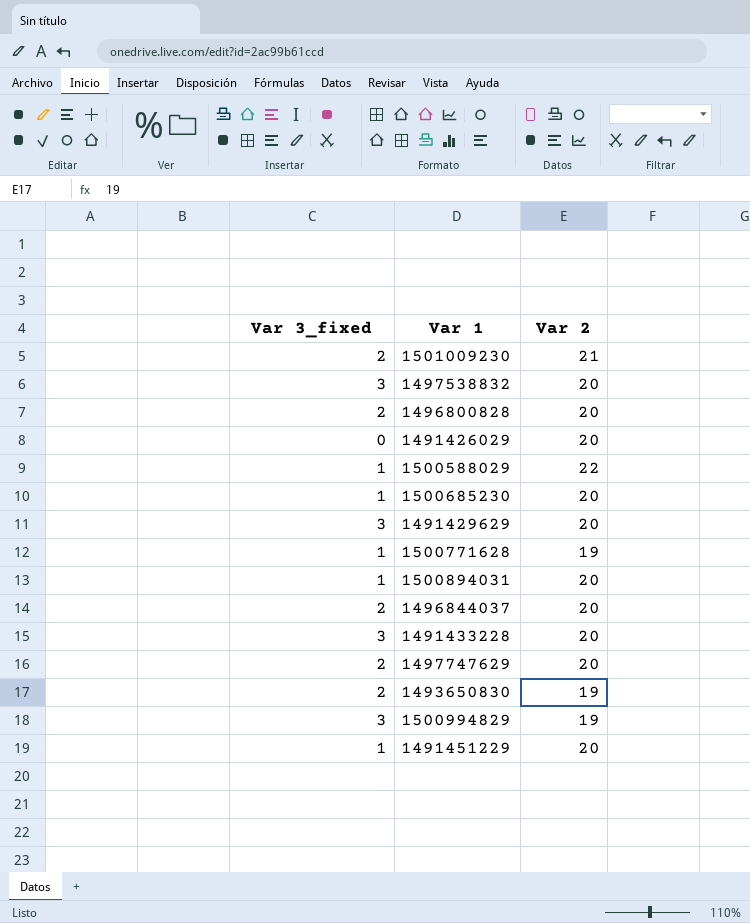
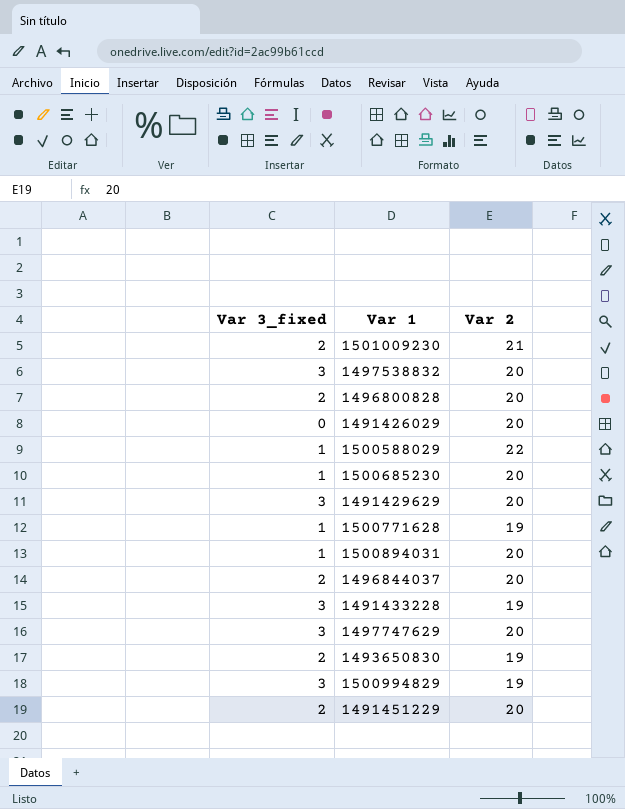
1491433228 | Var 2: 20 -> 19
1497747629 | Var 3_fixed: 2 -> 3
1491451229 | Var 3_fixed: 1 -> 2

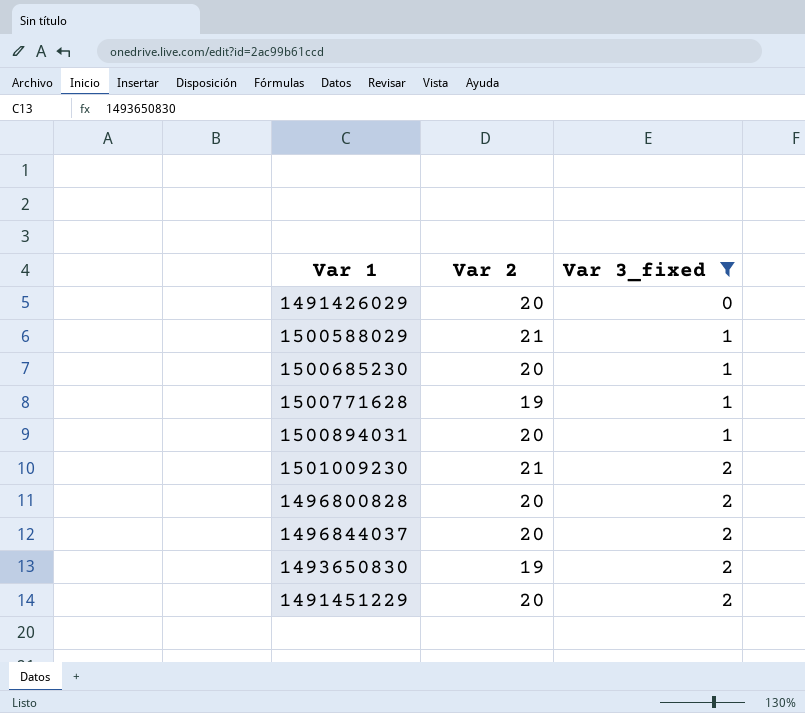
filter: none -> Var 3_fixed != 3
row order: none -> Var 3_fixed ascending
column Var 3_fixed | position: 1 -> 3
1500588029 | Var 2: 22 -> 21

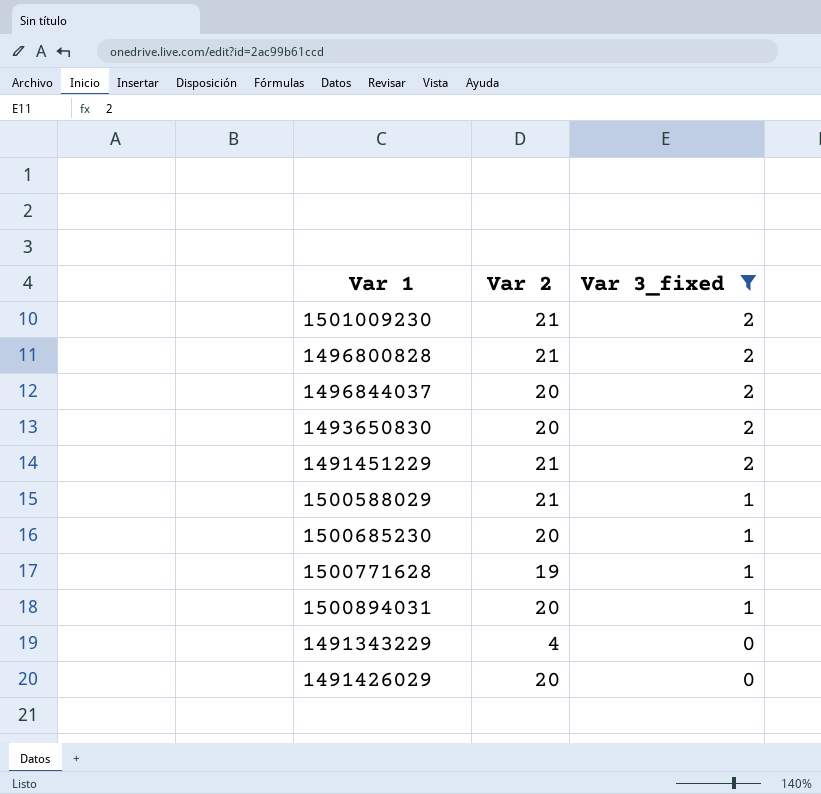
row order: Var 3_fixed ascending -> Var 3_fixed descending
1496800828 | Var 2: 20 -> 21
1493650830 | Var 2: 19 -> 20
1491451229 | Var 2: 20 -> 21
row 1491343229: none -> 4 | 0

